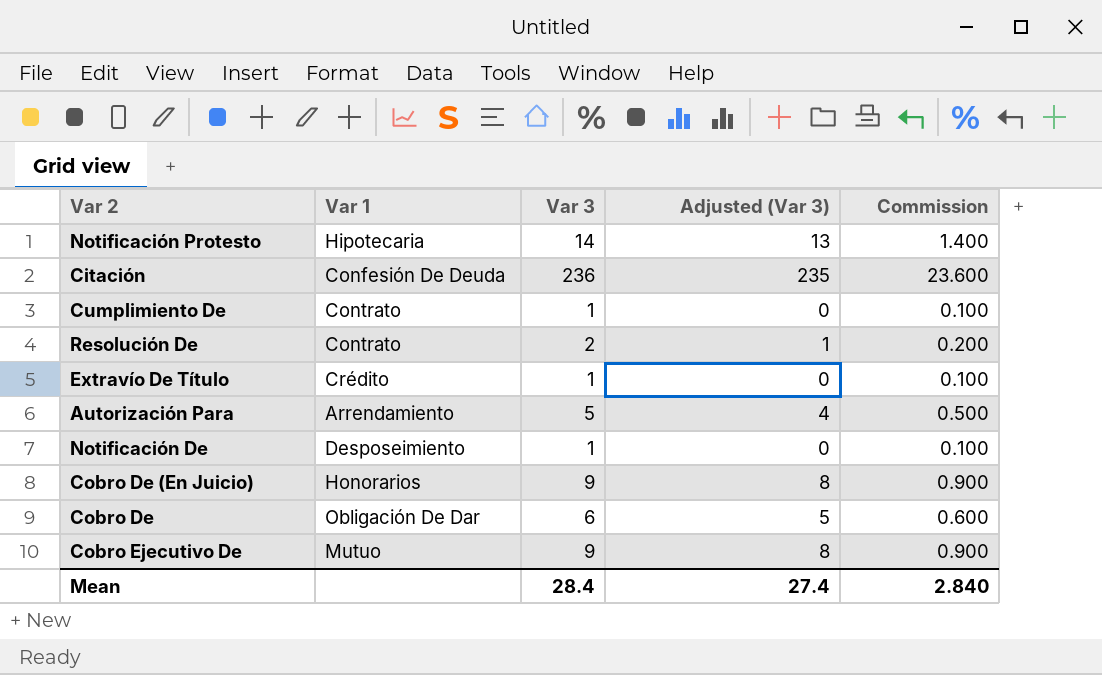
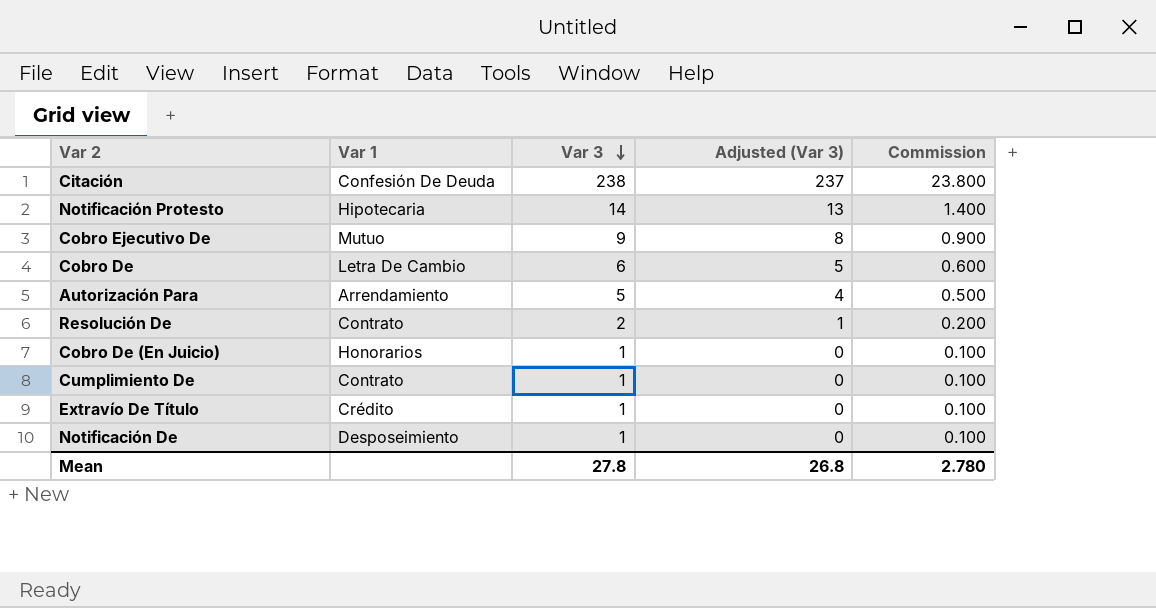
row order: none -> Var 3 descending
Citación | Var 3: 236 -> 238
Citación | Adjusted (Var 3): 235 -> 237
Citación | Commission: 23.600 -> 23.800
Cobro De | Var 1: Obligación De Dar -> Letra De Cambio
Cobro De (En Juicio) | Var 3: 9 -> 1
Cobro De (En Juicio) | Adjusted (Var 3): 8 -> 0
Cobro De (En Juicio) | Commission: 0.900 -> 0.100
Mean | Var 3: 28.4 -> 27.8
Mean | Adjusted (Var 3): 27.4 -> 26.8
Mean | Commission: 2.840 -> 2.780

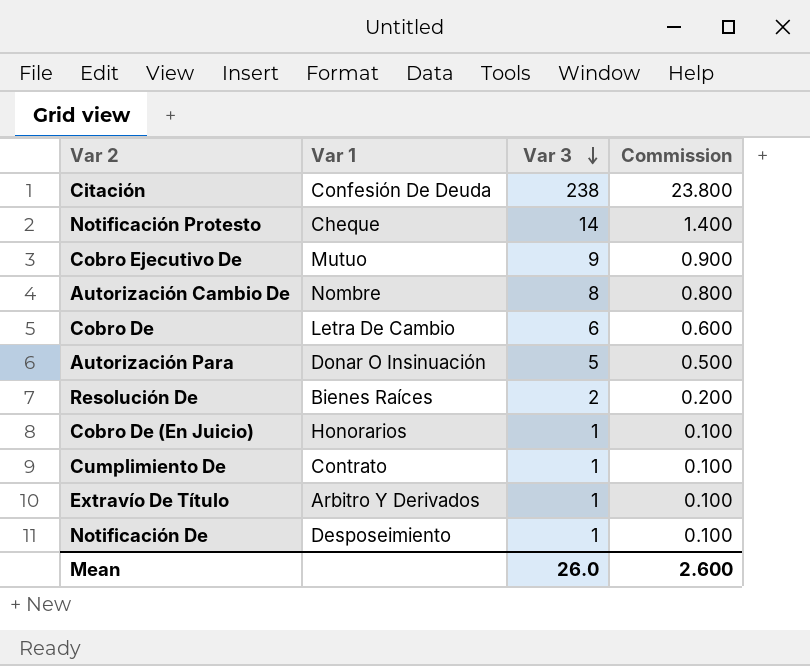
column Adjusted (Var 3) | formula: [Var 3] - 1 -> none
Notificación Protesto | Var 1: Hipotecaria -> Cheque
row Autorización Cambio De: none -> Nombre | 8 | 0.800
Autorización Para | Var 1: Arrendamiento -> Donar O Insinuación
Resolución De | Var 1: Contrato -> Bienes Raíces
Extravío De Título | Var 1: Crédito -> Arbitro Y Derivados
Mean | Var 3: 27.8 -> 26.0
Mean | Commission: 2.780 -> 2.600

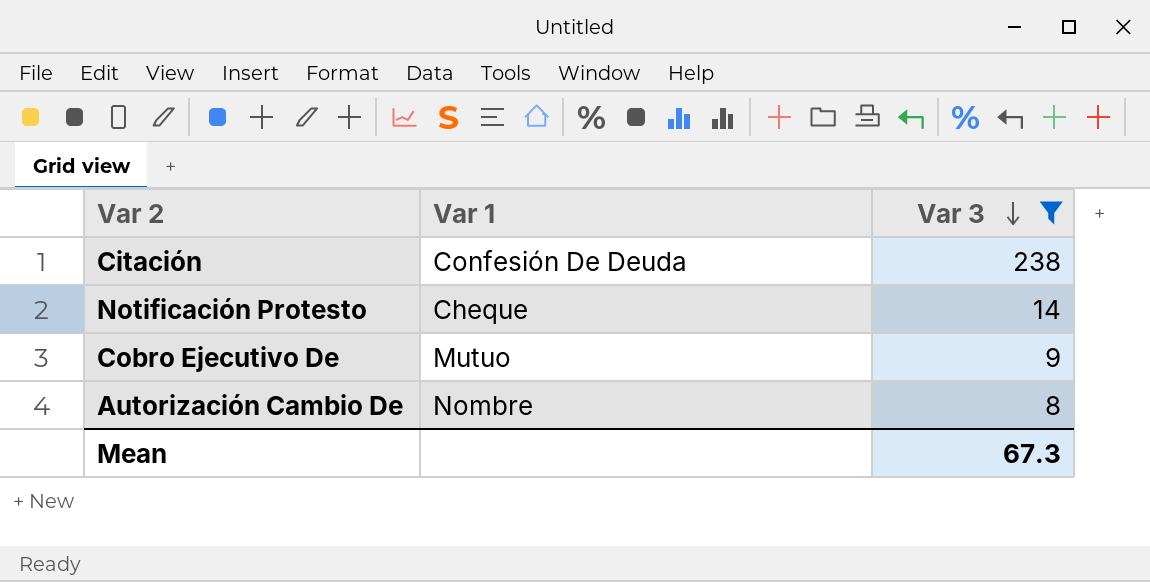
filter: none -> Var 3 >= 8
column Commission | formula: [Var 3] * 0.1 -> none
Mean | Var 3: 26.0 -> 67.3

